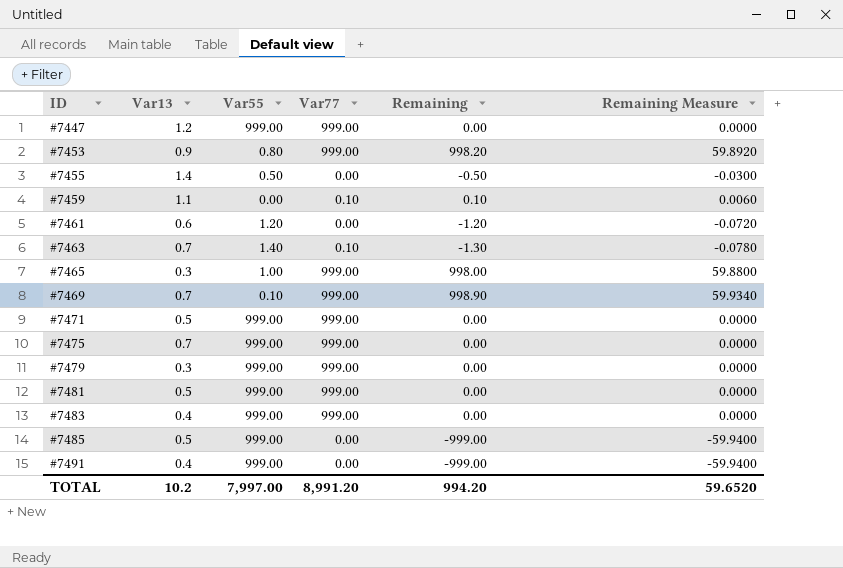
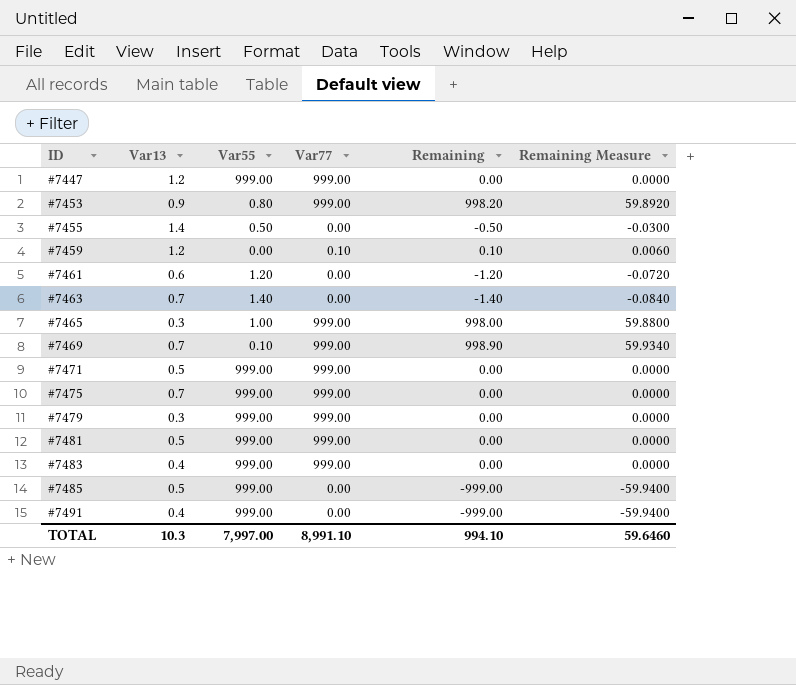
#7459 | Var13: 1.1 -> 1.2
#7463 | Var77: 0.10 -> 0.00
#7463 | Remaining: -1.30 -> -1.40
#7463 | Remaining Measure: -0.0780 -> -0.0840
TOTAL | Var13: 10.2 -> 10.3
TOTAL | Var77: 8,991.20 -> 8,991.10
TOTAL | Remaining: 994.20 -> 994.10
TOTAL | Remaining Measure: 59.6520 -> 59.6460

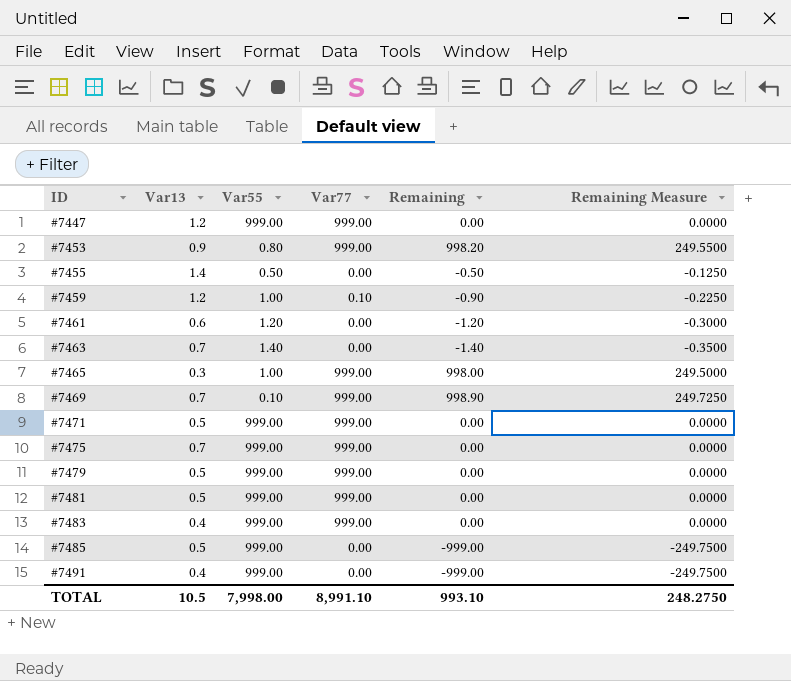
column Remaining Measure | formula: [Remaining] * 0.06 -> [Remaining] * 0.25
#7459 | Var55: 0.00 -> 1.00
#7459 | Remaining: 0.10 -> -0.90
#7479 | Var13: 0.3 -> 0.5
TOTAL | Var13: 10.3 -> 10.5
TOTAL | Var55: 7,997.00 -> 7,998.00
TOTAL | Remaining: 994.10 -> 993.10
TOTAL | Remaining Measure: 59.6460 -> 248.2750

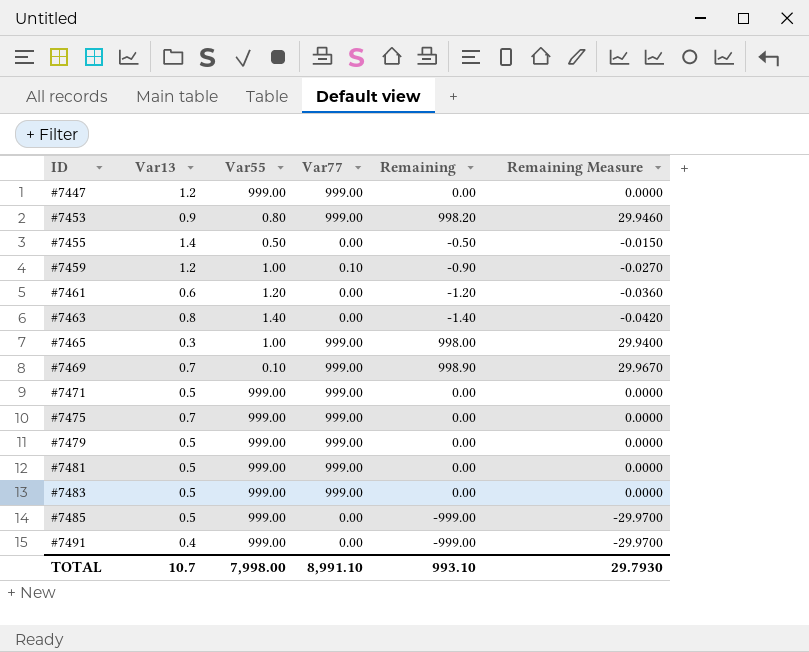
column Remaining Measure | formula: [Remaining] * 0.25 -> [Remaining] * 0.03
#7463 | Var13: 0.7 -> 0.8
#7483 | Var13: 0.4 -> 0.5
TOTAL | Var13: 10.5 -> 10.7
TOTAL | Remaining Measure: 248.2750 -> 29.7930

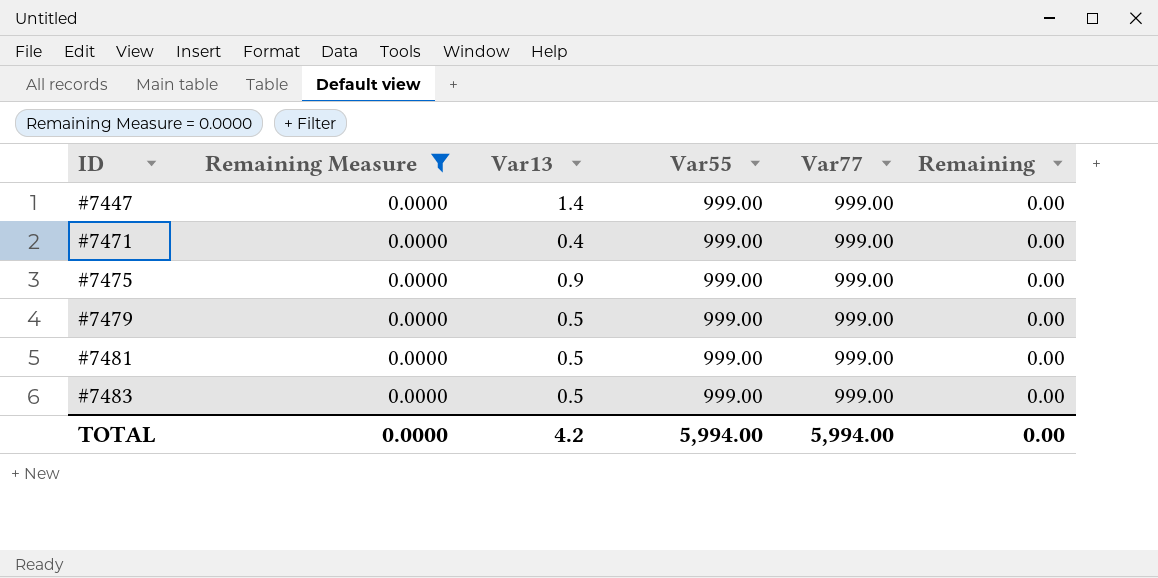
filter: none -> Remaining Measure = 0.0000
column Remaining Measure | position: 6 -> 2
#7447 | Var13: 1.2 -> 1.4
#7471 | Var13: 0.5 -> 0.4
#7475 | Var13: 0.7 -> 0.9
TOTAL | Remaining Measure: 29.7930 -> 0.0000
TOTAL | Var13: 10.7 -> 4.2
TOTAL | Var55: 7,998.00 -> 5,994.00
TOTAL | Var77: 8,991.10 -> 5,994.00
TOTAL | Remaining: 993.10 -> 0.00

